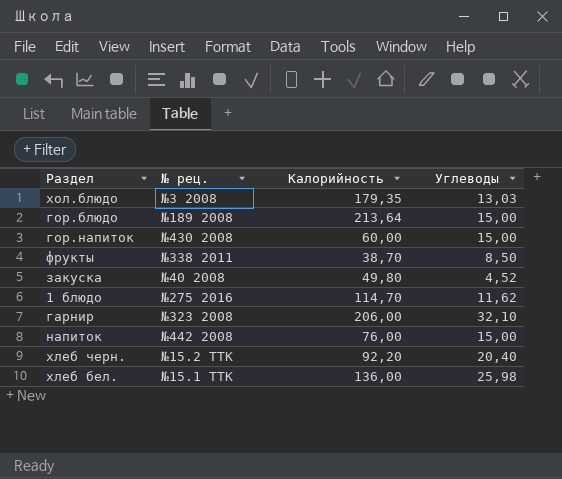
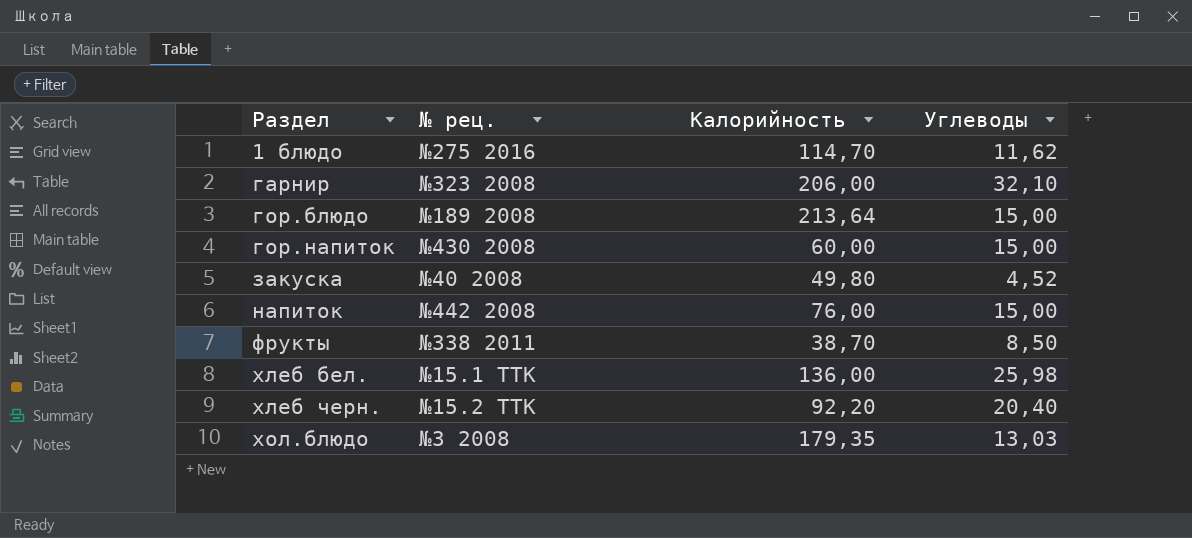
row order: none -> Раздел ascending

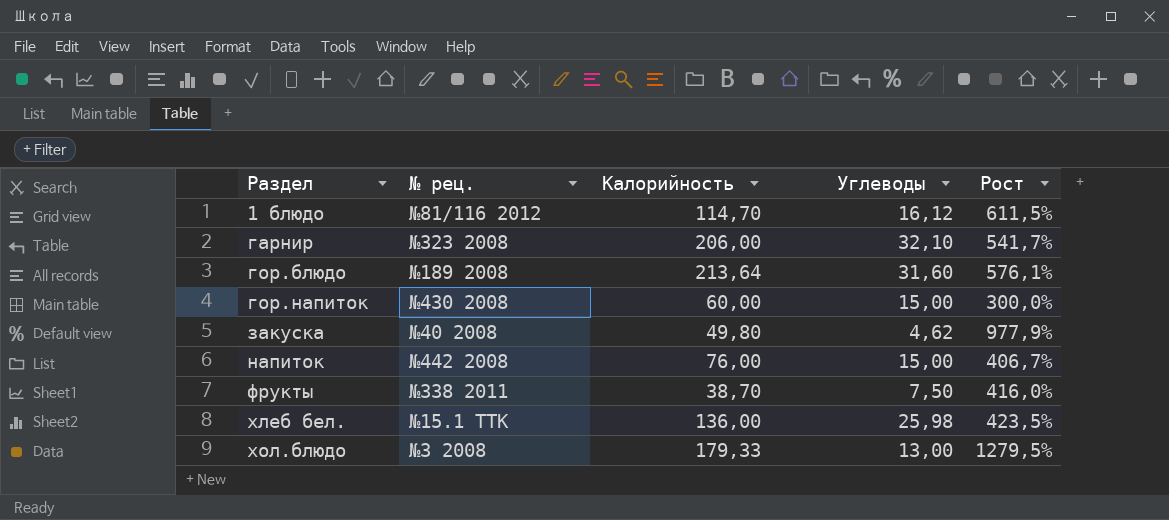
column Рост | formula: none -> ([Калорийность] - [Углеводы]) / [Углеводы]
row хлеб черн.: №15.2 ТТК | 92,20 | 20,40 -> none
1 блюдо | № рец.: №275 2016 -> №81/116 2012
1 блюдо | Углеводы: 11,62 -> 16,12
гор.блюдо | Углеводы: 15,00 -> 31,60
закуска | Углеводы: 4,52 -> 4,62
фрукты | Углеводы: 8,50 -> 7,50
хол.блюдо | Калорийность: 179,35 -> 179,33
хол.блюдо | Углеводы: 13,03 -> 13,00

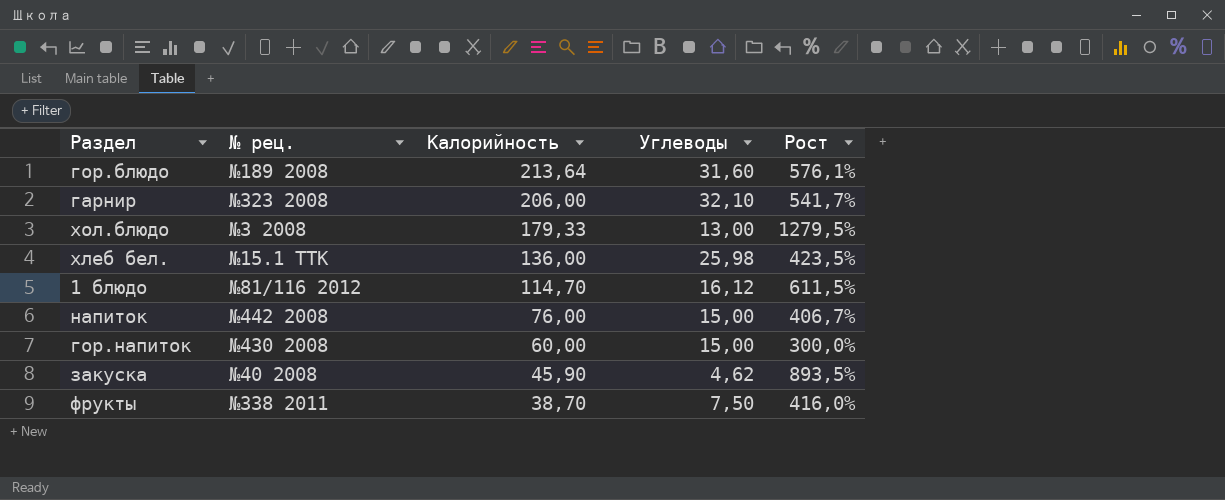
row order: Раздел ascending -> Калорийность descending
закуска | Калорийность: 49,80 -> 45,90
закуска | Рост: 977,9% -> 893,5%

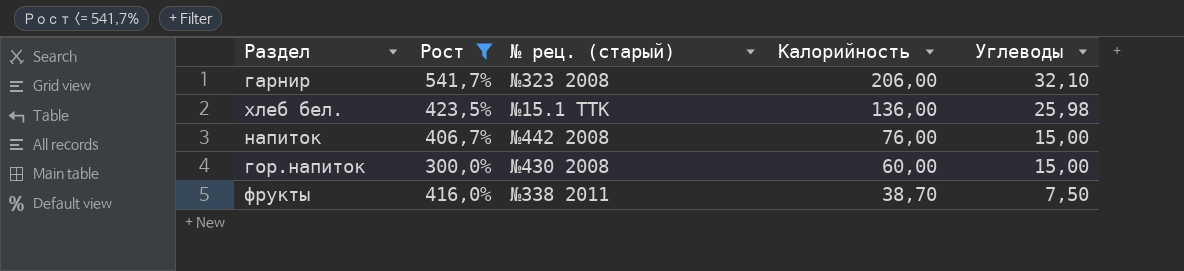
filter: none -> Рост <= 541,7%
column Рост | position: 5 -> 2
column name: № рец. -> № рец. (старый)

